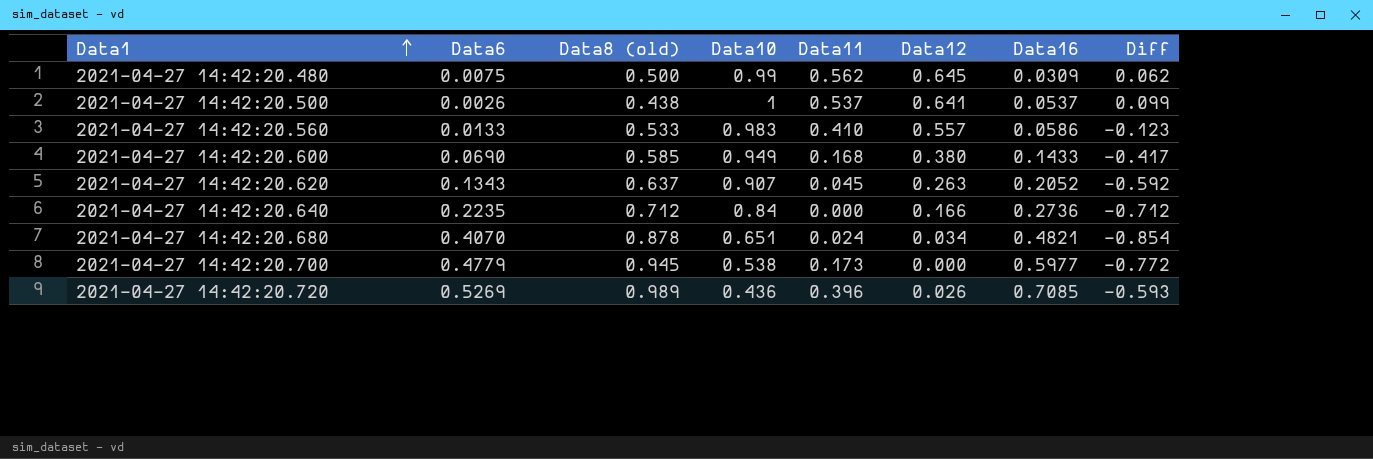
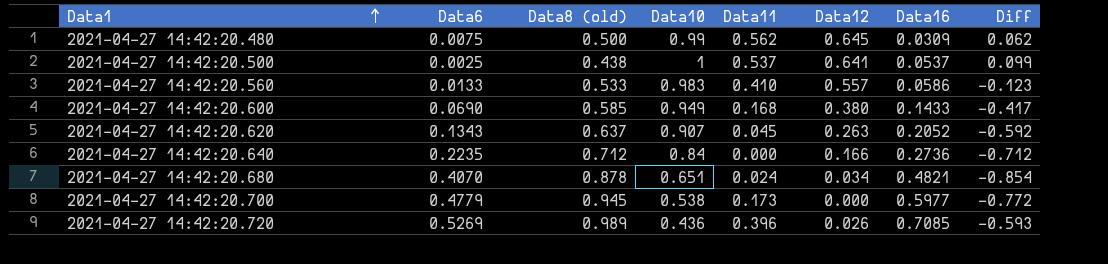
2021-04-27 14:42:20.500 | Data6: 0.0026 -> 0.0025

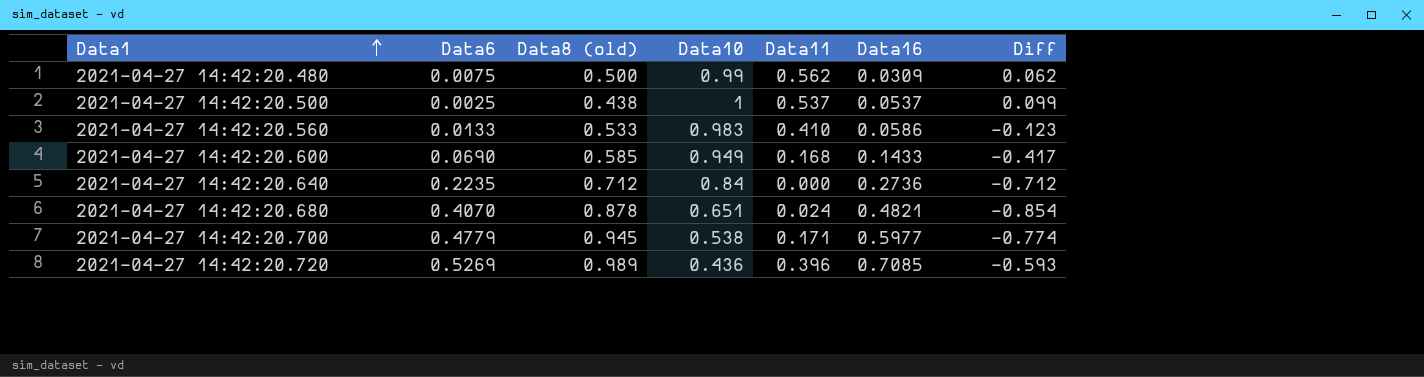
column Data12 | position: 6 -> none
row 2021-04-27 14:42:20.620: 0.1343 | 0.637 | 0.907 | 0.045 | 0.263 | 0.2052 | -0.592 -> none
2021-04-27 14:42:20.700 | Data11: 0.173 -> 0.171
2021-04-27 14:42:20.700 | Diff: -0.772 -> -0.774

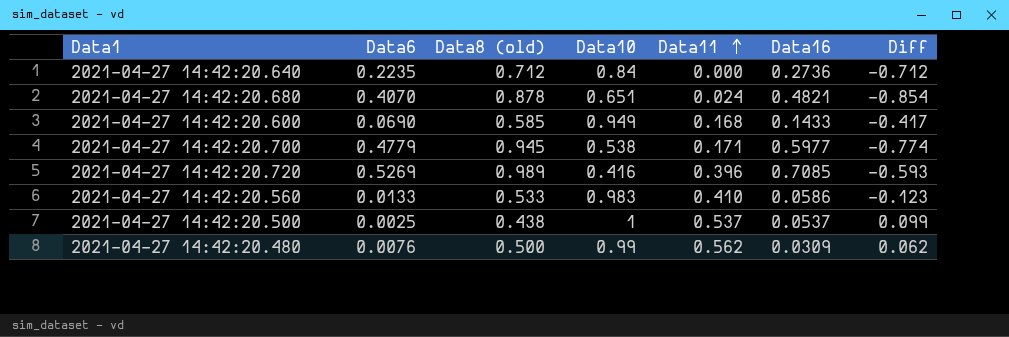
row order: Data1 ascending -> Data11 ascending
2021-04-27 14:42:20.720 | Data10: 0.436 -> 0.416
2021-04-27 14:42:20.480 | Data6: 0.0075 -> 0.0076

